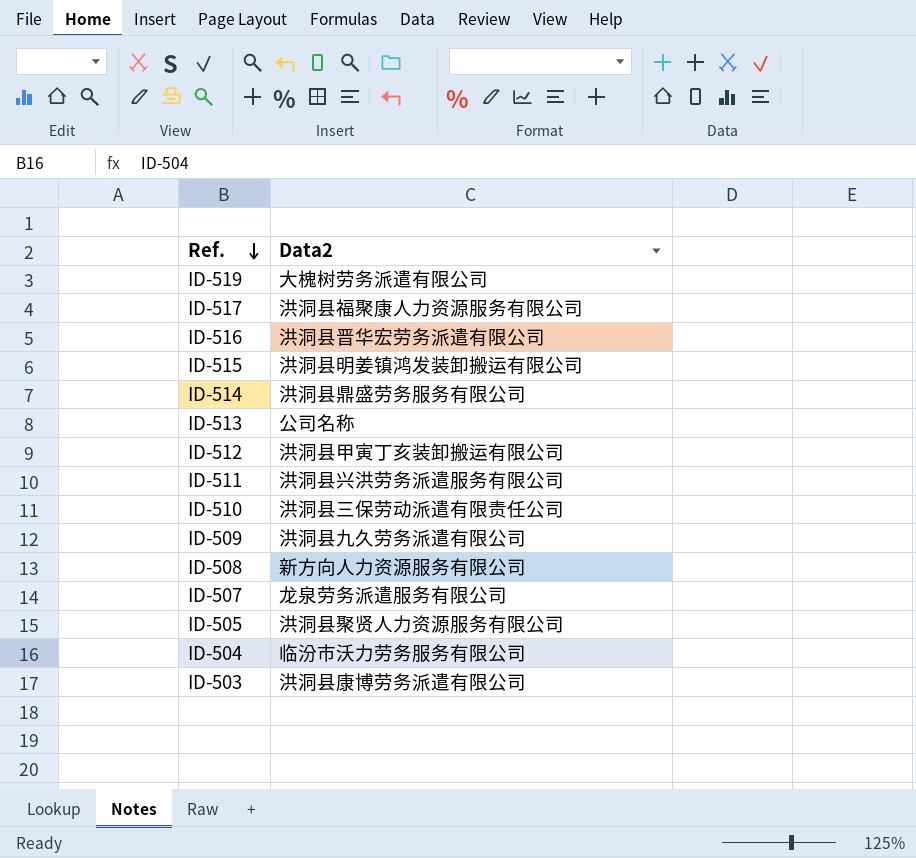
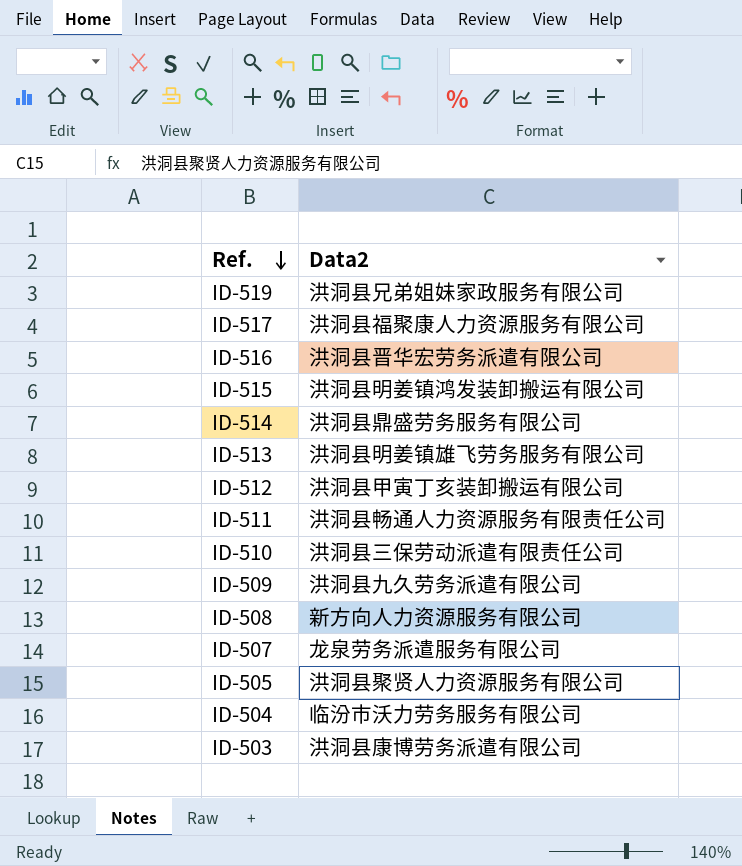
ID-519 | Data2: 大槐树劳务派遣有限公司 -> 洪洞县兄弟姐妹家政服务有限公司
ID-513 | Data2: 公司名称 -> 洪洞县明姜镇雄飞劳务服务有限公司
ID-511 | Data2: 洪洞县兴洪劳务派遣服务有限公司 -> 洪洞县畅通人力资源服务有限责任公司

